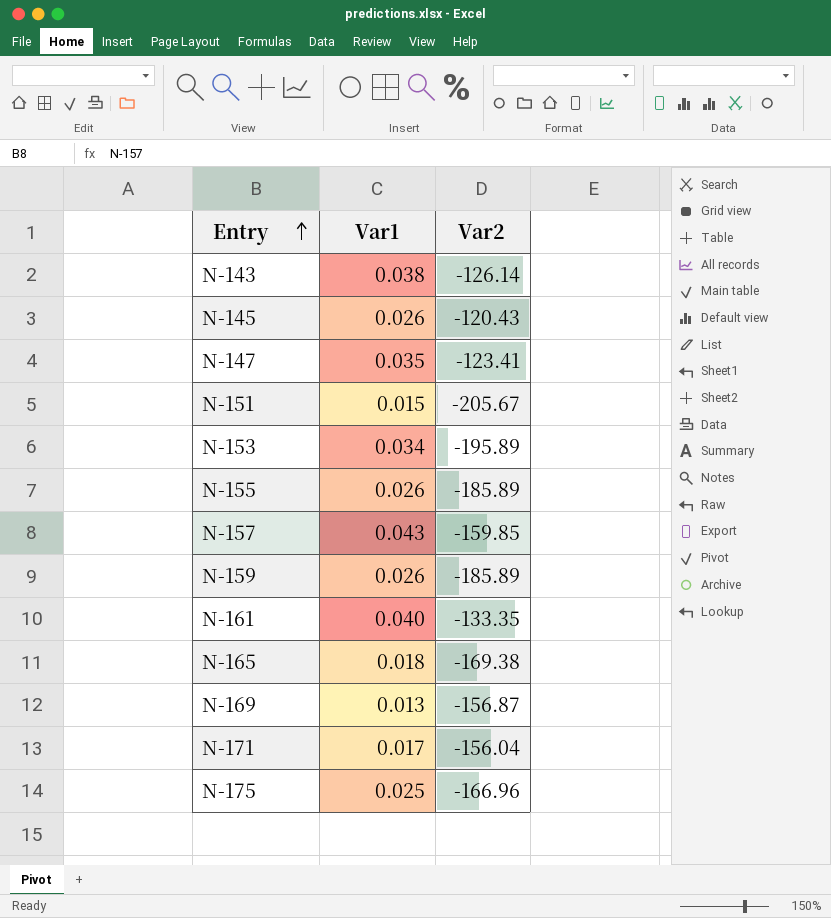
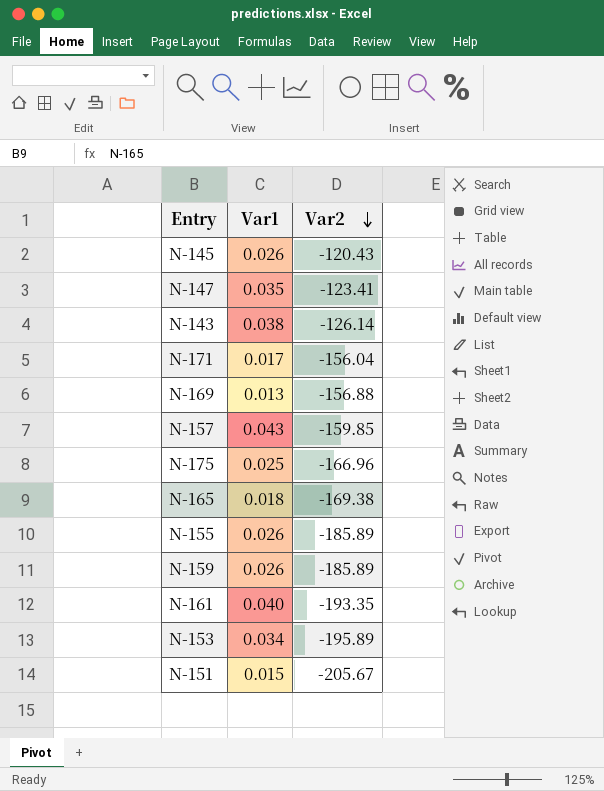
row order: Entry ascending -> Var2 descending
N-169 | Var2: -156.87 -> -156.88
N-161 | Var2: -133.35 -> -193.35

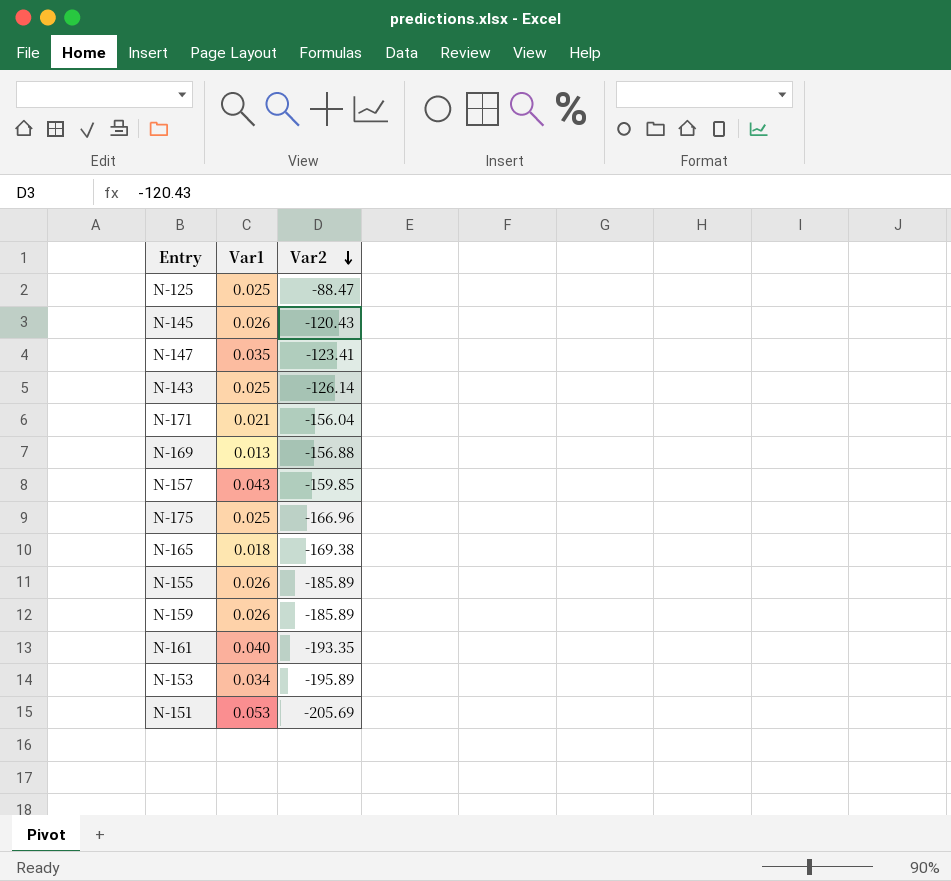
row N-125: none -> 0.025 | -88.47
N-143 | Var1: 0.038 -> 0.025
N-171 | Var1: 0.017 -> 0.021
N-151 | Var1: 0.015 -> 0.053
N-151 | Var2: -205.67 -> -205.69

